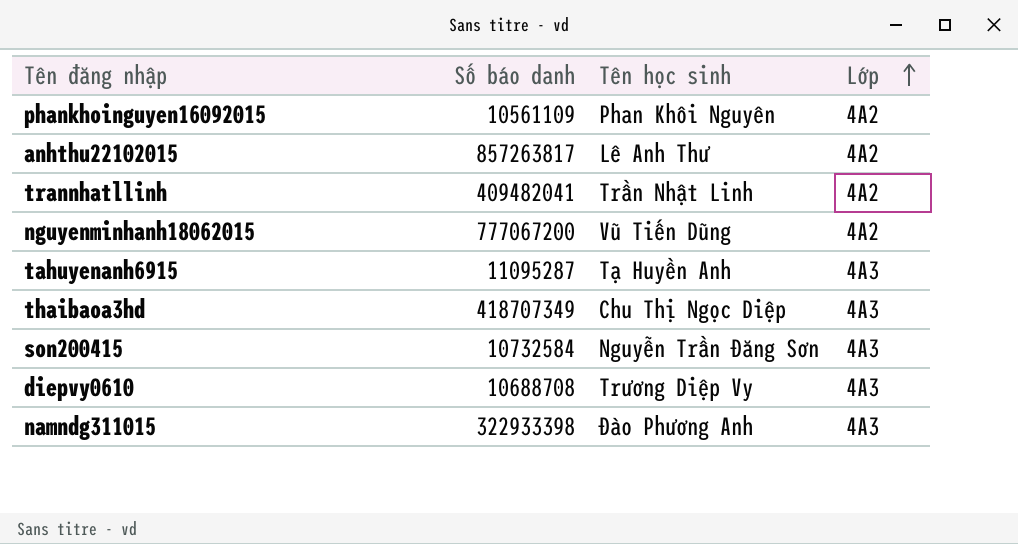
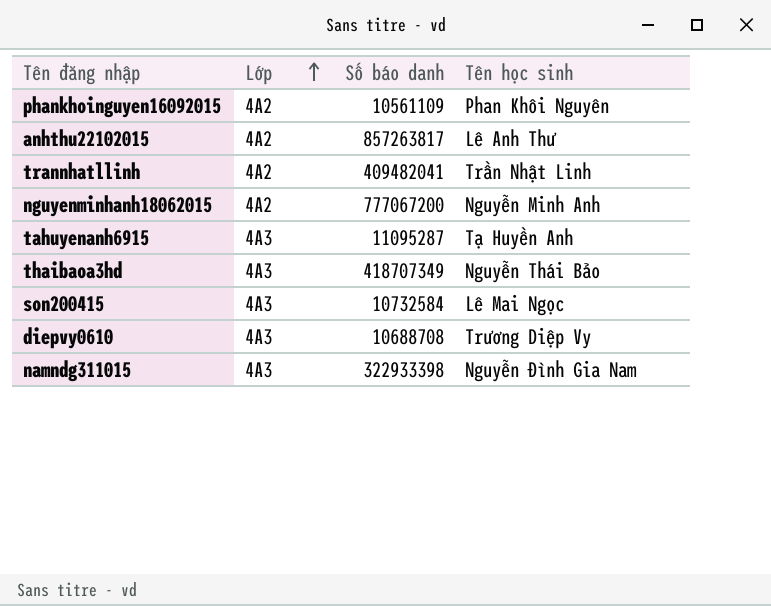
column Lớp | position: 4 -> 2
nguyenminhanh18062015 | Tên học sinh: Vũ Tiến Dũng -> Nguyễn Minh Anh
thaibaoa3hd | Tên học sinh: Chu Thị Ngọc Diệp -> Nguyễn Thái Bảo
son200415 | Tên học sinh: Nguyễn Trần Đăng Sơn -> Lê Mai Ngọc
namndg311015 | Tên học sinh: Đào Phương Anh -> Nguyễn Đình Gia Nam

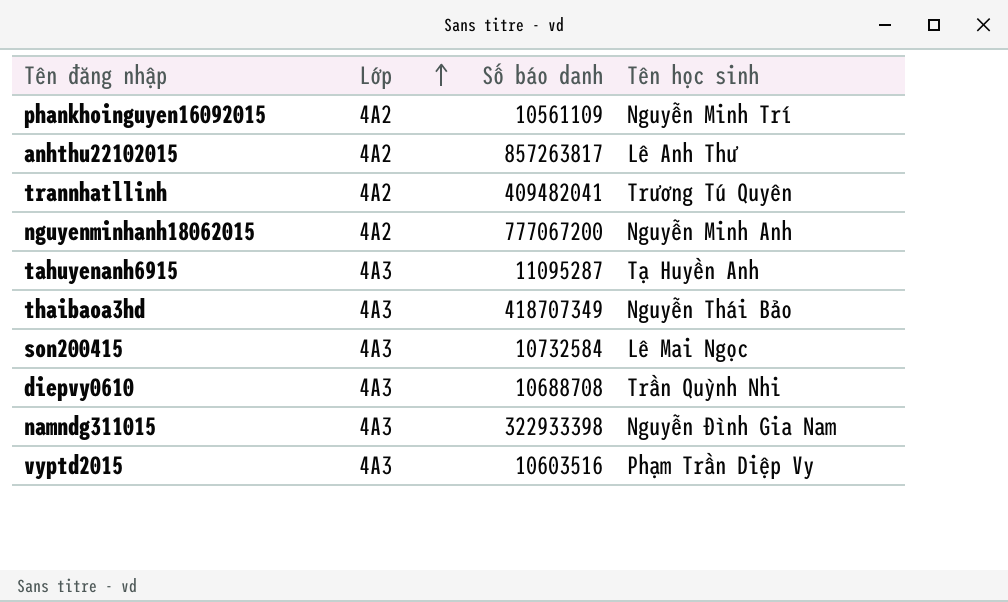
phankhoinguyen16092015 | Tên học sinh: Phan Khôi Nguyên -> Nguyễn Minh Trí
trannhatllinh | Tên học sinh: Trần Nhật Linh -> Trương Tú Quyên
diepvy0610 | Tên học sinh: Trương Diệp Vy -> Trần Quỳnh Nhi
row vyptd2015: none -> 4A3 | 10603516 | Phạm Trần Diệp Vy

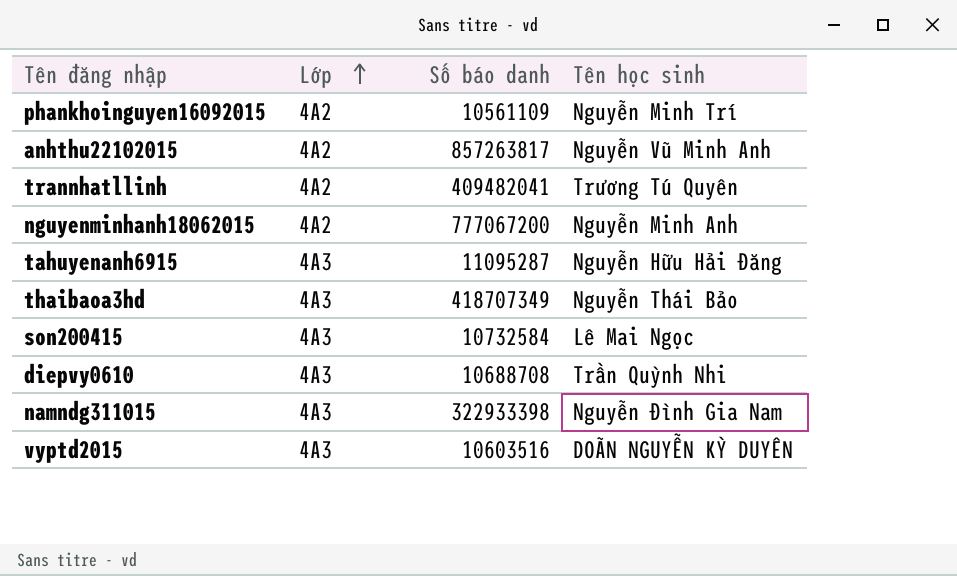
anhthu22102015 | Tên học sinh: Lê Anh Thư -> Nguyễn Vũ Minh Anh
tahuyenanh6915 | Tên học sinh: Tạ Huyền Anh -> Nguyễn Hữu Hải Đăng
vyptd2015 | Tên học sinh: Phạm Trần Diệp Vy -> DOÃN NGUYỄN KỲ DUYÊN

